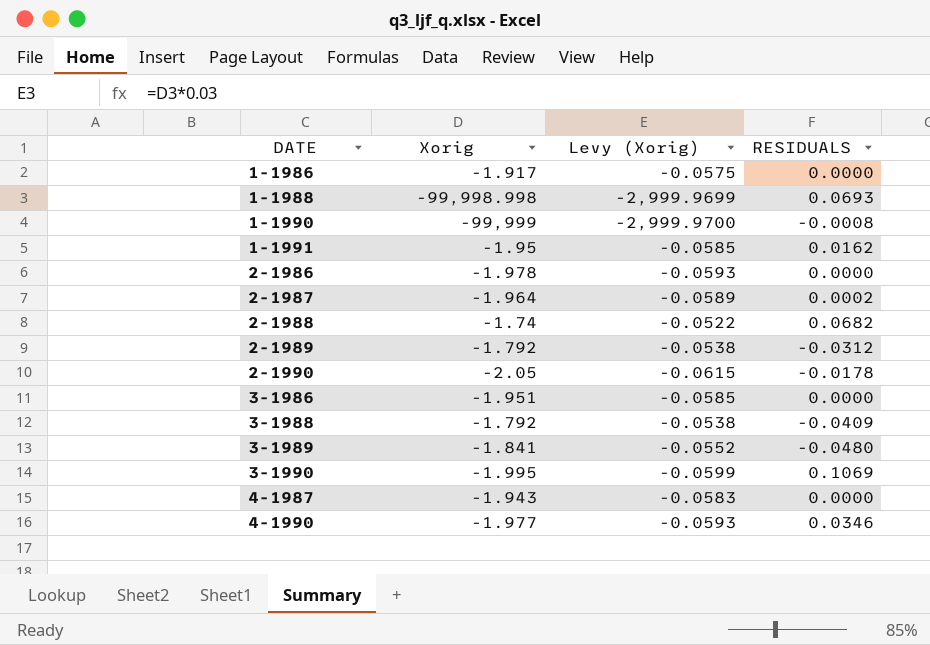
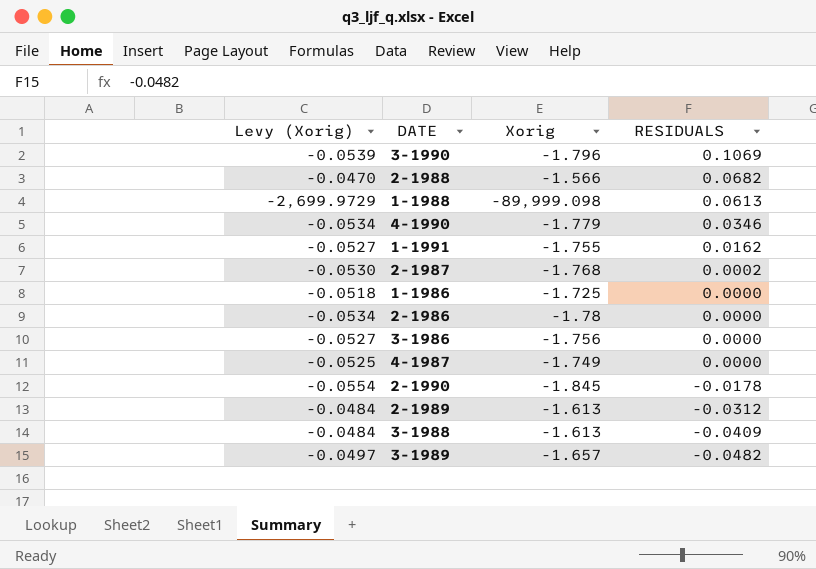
row order: DATE ascending -> RESIDUALS descending
column Levy (Xorig) | position: 3 -> 1
row 1-1990: -99,999 | -2,999.9700 | -0.0008 -> none
3-1990 | Levy (Xorig): -0.0599 -> -0.0539
3-1990 | Xorig: -1.995 -> -1.796
2-1988 | Levy (Xorig): -0.0522 -> -0.0470
2-1988 | Xorig: -1.74 -> -1.566
1-1988 | Levy (Xorig): -2,999.9699 -> -2,699.9729
1-1988 | Xorig: -99,998.998 -> -89,999.098
1-1988 | RESIDUALS: 0.0693 -> 0.0613
4-1990 | Levy (Xorig): -0.0593 -> -0.0534
4-1990 | Xorig: -1.977 -> -1.779
1-1991 | Levy (Xorig): -0.0585 -> -0.0527
1-1991 | Xorig: -1.95 -> -1.755
2-1987 | Levy (Xorig): -0.0589 -> -0.0530
2-1987 | Xorig: -1.964 -> -1.768
1-1986 | Levy (Xorig): -0.0575 -> -0.0518
1-1986 | Xorig: -1.917 -> -1.725
2-1986 | Levy (Xorig): -0.0593 -> -0.0534
2-1986 | Xorig: -1.978 -> -1.78
3-1986 | Levy (Xorig): -0.0585 -> -0.0527
3-1986 | Xorig: -1.951 -> -1.756
4-1987 | Levy (Xorig): -0.0583 -> -0.0525
4-1987 | Xorig: -1.943 -> -1.749
2-1990 | Levy (Xorig): -0.0615 -> -0.0554
2-1990 | Xorig: -2.05 -> -1.845
2-1989 | Levy (Xorig): -0.0538 -> -0.0484
2-1989 | Xorig: -1.792 -> -1.613
3-1988 | Levy (Xorig): -0.0538 -> -0.0484
3-1988 | Xorig: -1.792 -> -1.613
3-1989 | Levy (Xorig): -0.0552 -> -0.0497
3-1989 | Xorig: -1.841 -> -1.657
3-1989 | RESIDUALS: -0.0480 -> -0.0482

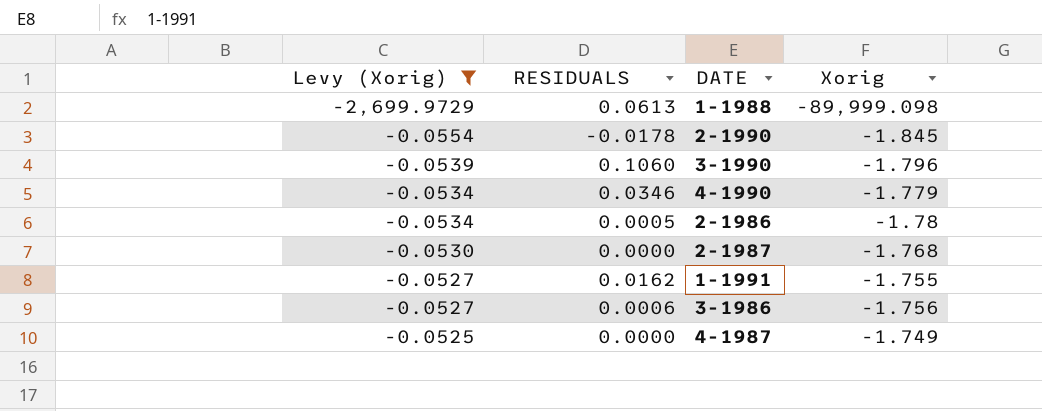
filter: none -> Levy (Xorig) <= -0.0525
row order: RESIDUALS descending -> Levy (Xorig) ascending
column RESIDUALS | position: 4 -> 2
3-1990 | RESIDUALS: 0.1069 -> 0.1060
2-1986 | RESIDUALS: 0.0000 -> 0.0005
2-1987 | RESIDUALS: 0.0002 -> 0.0000
3-1986 | RESIDUALS: 0.0000 -> 0.0006

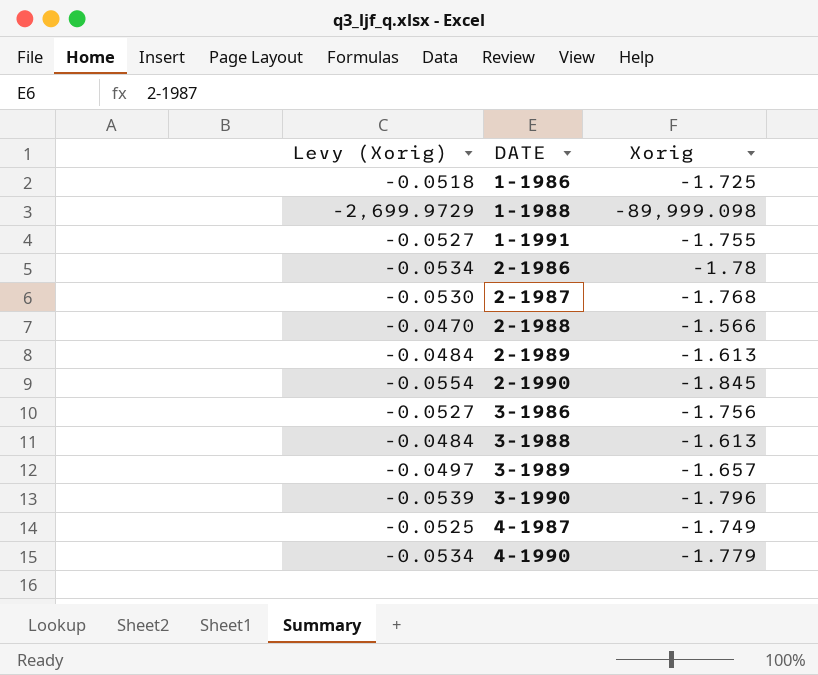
filter: Levy (Xorig) <= -0.0525 -> none
row order: Levy (Xorig) ascending -> DATE ascending
column RESIDUALS | position: 2 -> none

